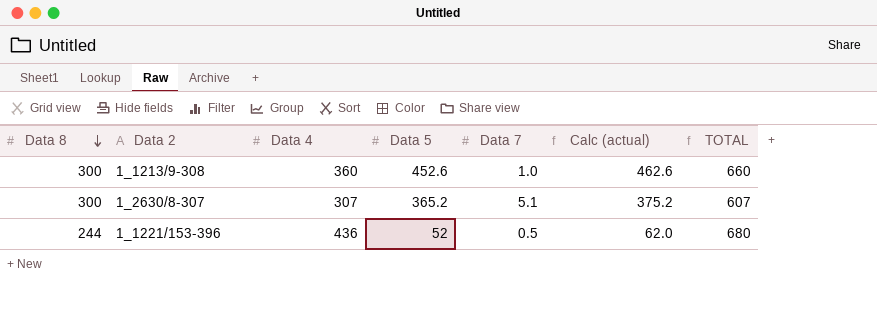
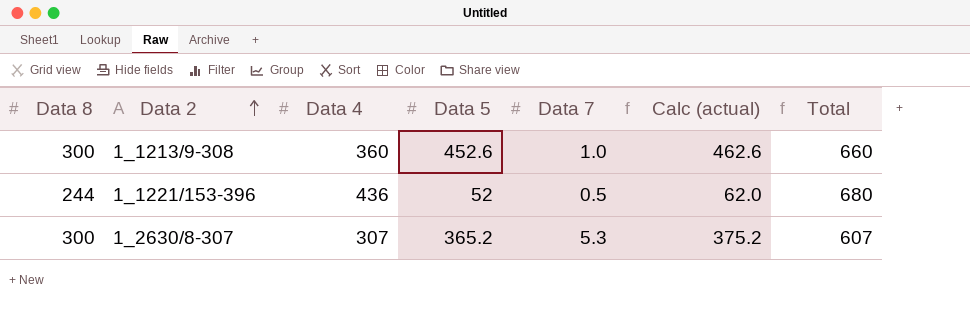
row order: Data 8 descending -> Data 2 ascending
column name: TOTAL -> Total
1_2630/8-307 | Data 7: 5.1 -> 5.3

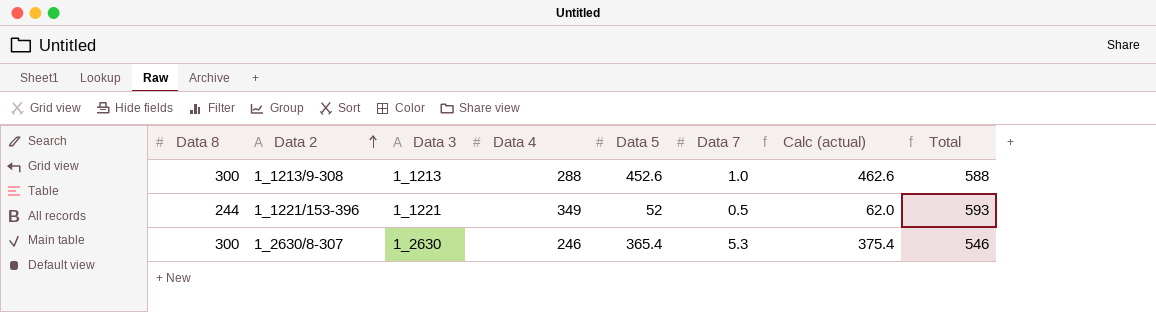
column Data 3 | position: none -> 3
1_1213/9-308 | Data 4: 360 -> 288
1_1213/9-308 | Total: 660 -> 588
1_1221/153-396 | Data 4: 436 -> 349
1_1221/153-396 | Total: 680 -> 593
1_2630/8-307 | Data 4: 307 -> 246
1_2630/8-307 | Data 5: 365.2 -> 365.4
1_2630/8-307 | Calc (actual): 375.2 -> 375.4
1_2630/8-307 | Total: 607 -> 546

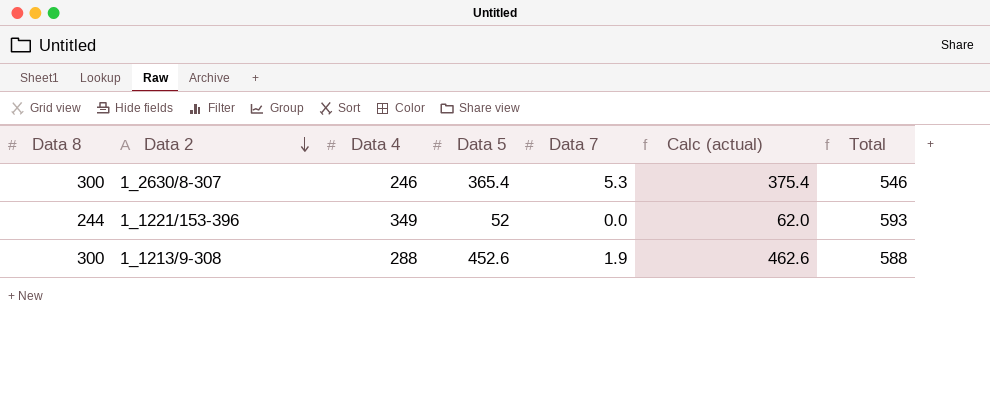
row order: Data 2 ascending -> Data 2 descending
column Data 3 | position: 3 -> none
1_1221/153-396 | Data 7: 0.5 -> 0.0
1_1213/9-308 | Data 7: 1.0 -> 1.9

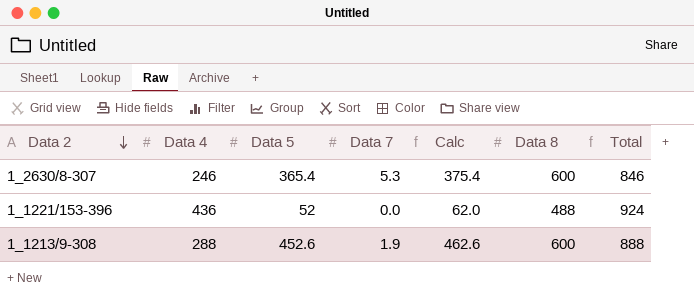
column name: Calc (actual) -> Calc
column Data 8 | position: 1 -> 6
1_2630/8-307 | Data 8: 300 -> 600
1_2630/8-307 | Total: 546 -> 846
1_1221/153-396 | Data 4: 349 -> 436
1_1221/153-396 | Data 8: 244 -> 488
1_1221/153-396 | Total: 593 -> 924
1_1213/9-308 | Data 8: 300 -> 600
1_1213/9-308 | Total: 588 -> 888

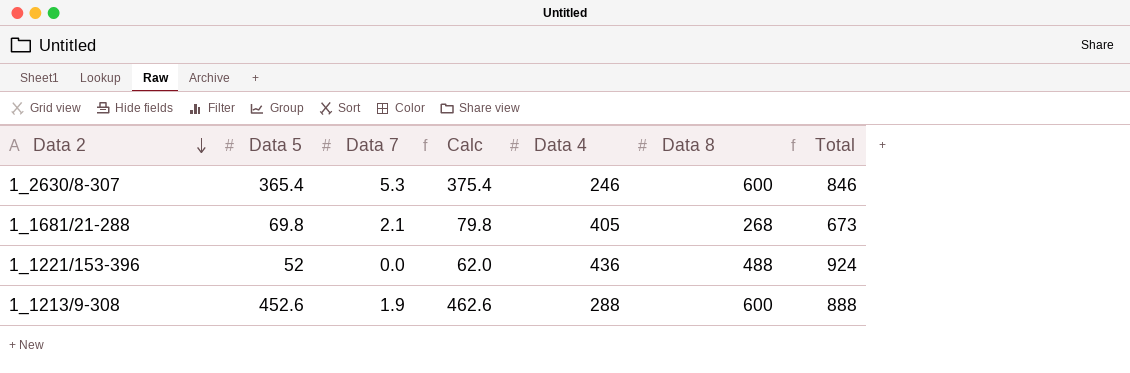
column Data 4 | position: 2 -> 5
row 1_1681/21-288: none -> 69.8 | 2.1 | 79.8 | 405 | 268 | 673

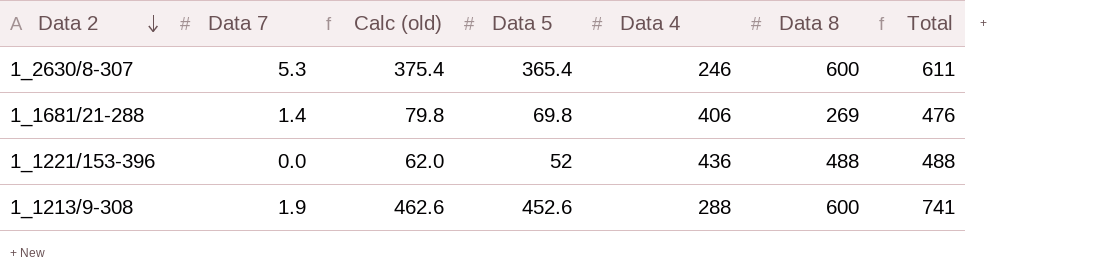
column name: Calc -> Calc (old)
column Data 5 | position: 2 -> 4
column Total | formula: [Data 4] + [Data 8] -> [Data 5] + [Data 4]
1_1681/21-288 | Data 7: 2.1 -> 1.4
1_1681/21-288 | Data 4: 405 -> 406
1_1681/21-288 | Data 8: 268 -> 269

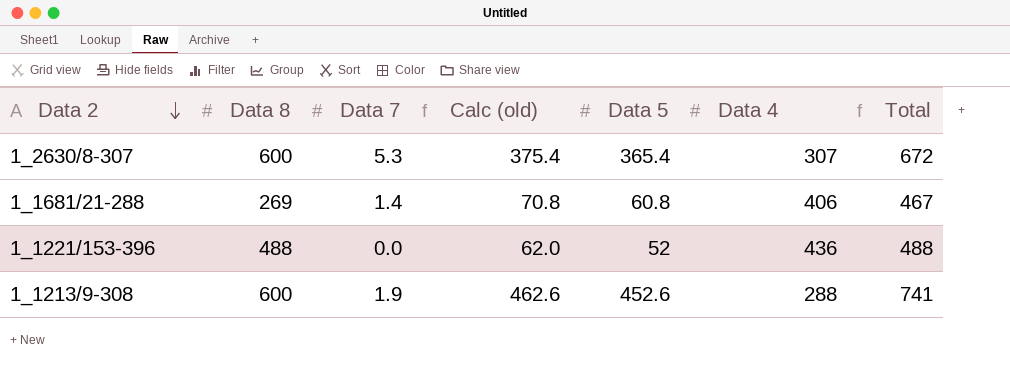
column Data 8 | position: 6 -> 2
1_2630/8-307 | Data 4: 246 -> 307
1_2630/8-307 | Total: 611 -> 672
1_1681/21-288 | Calc (old): 79.8 -> 70.8
1_1681/21-288 | Data 5: 69.8 -> 60.8
1_1681/21-288 | Total: 476 -> 467

